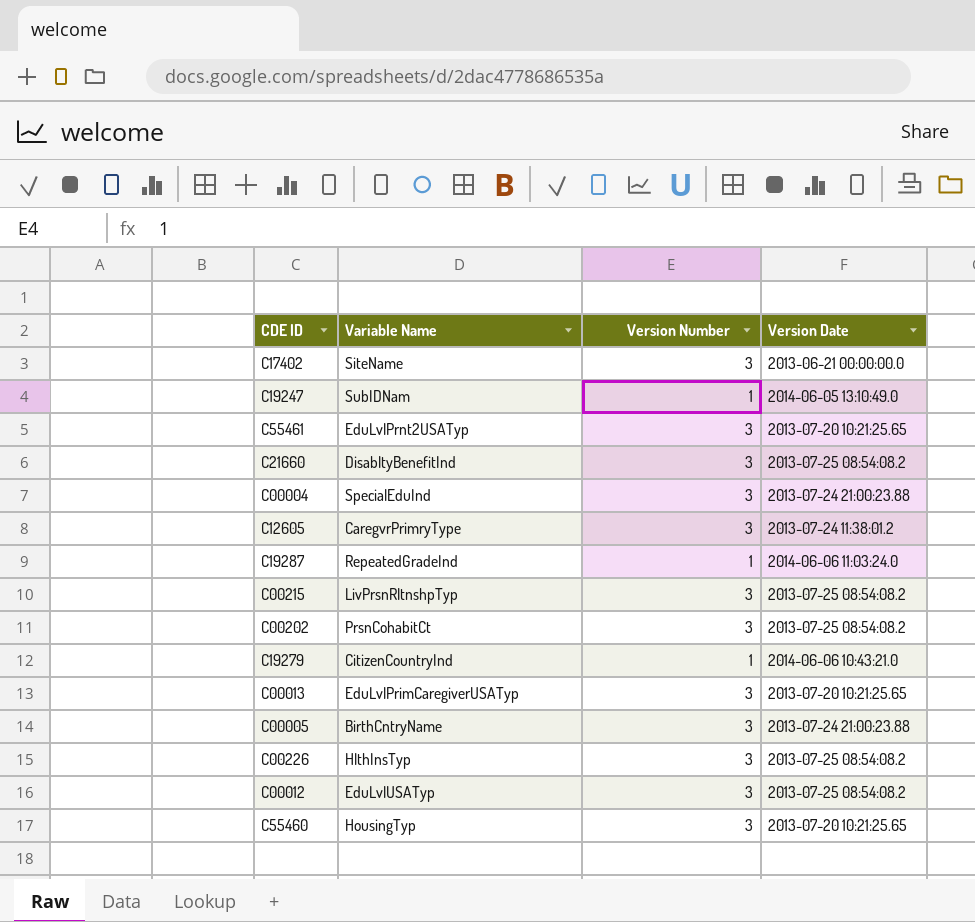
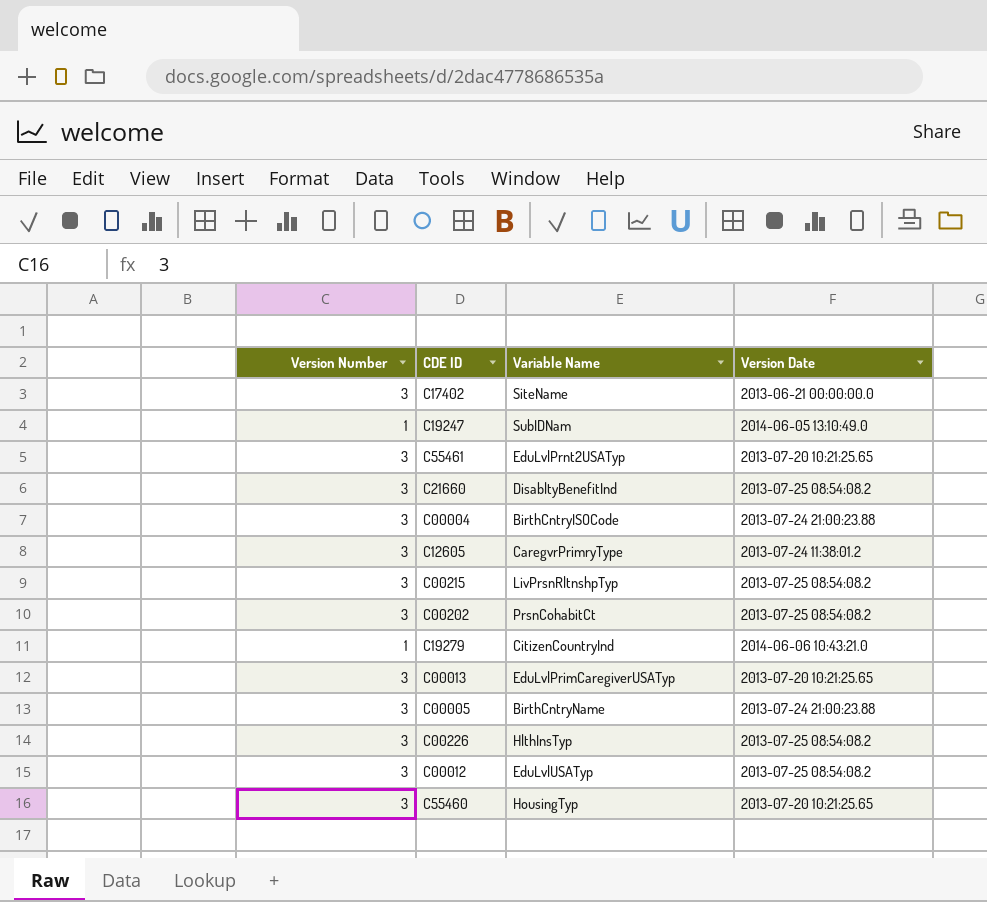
column Version Number | position: 3 -> 1
row C19287: RepeatedGradeInd | 1 | 2014-06-06 11:03:24.0 -> none
C00004 | Variable Name: SpecialEduInd -> BirthCntryISOCode

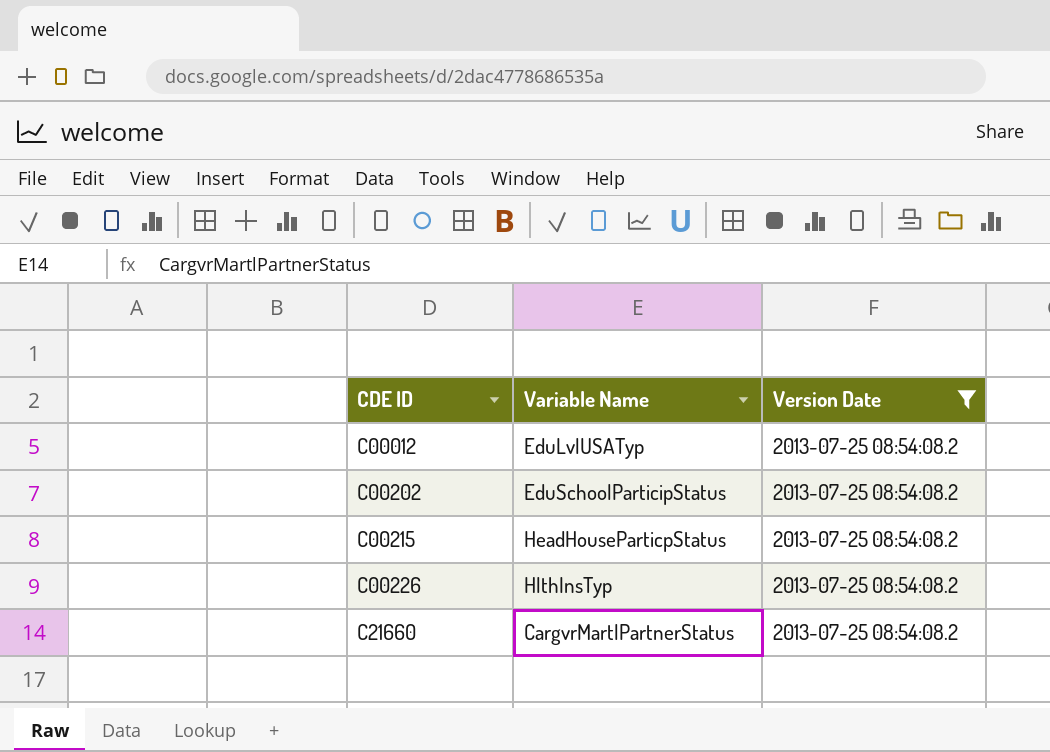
filter: none -> Version Date = 2013-07-25 08:54:08.2
row order: none -> CDE ID ascending
column Version Number | position: 1 -> none
C00202 | Variable Name: PrsnCohabitCt -> EduSchoolParticipStatus
C00215 | Variable Name: LivPrsnRltnshpTyp -> HeadHouseParticpStatus
C21660 | Variable Name: DisabltyBenefitInd -> CargvrMartlPartnerStatus

